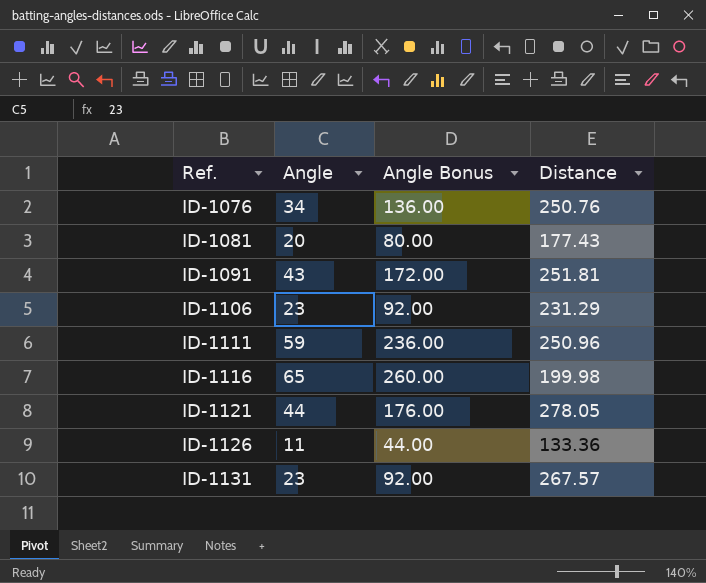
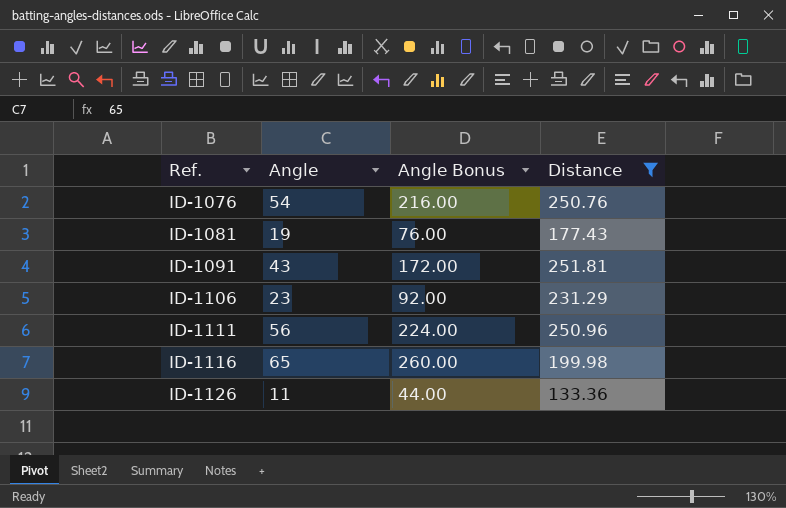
filter: none -> Distance <= 251.81
ID-1076 | Angle: 34 -> 54
ID-1076 | Angle Bonus: 136.00 -> 216.00
ID-1081 | Angle: 20 -> 19
ID-1081 | Angle Bonus: 80.00 -> 76.00
ID-1111 | Angle: 59 -> 56
ID-1111 | Angle Bonus: 236.00 -> 224.00

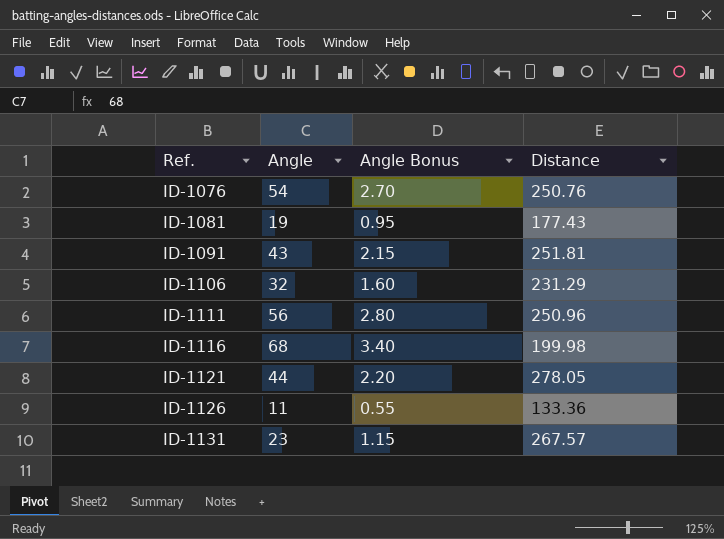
filter: Distance <= 251.81 -> none
column Angle Bonus | formula: [Angle] * 4 -> [Angle] * 0.05
ID-1106 | Angle: 23 -> 32
ID-1116 | Angle: 65 -> 68

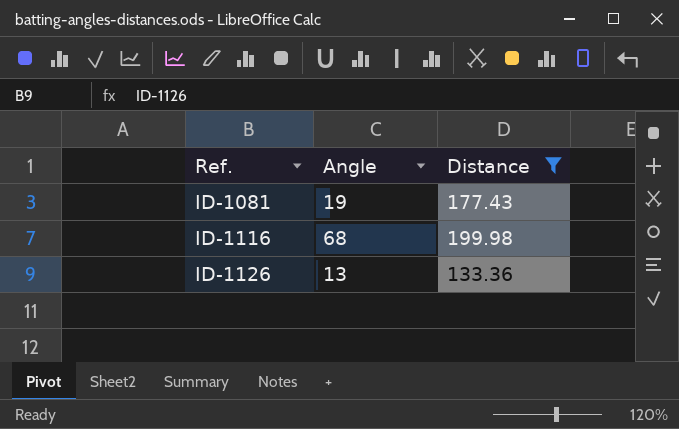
filter: none -> Distance <= 199.98
column Angle Bonus | formula: [Angle] * 0.05 -> none
ID-1126 | Angle: 11 -> 13

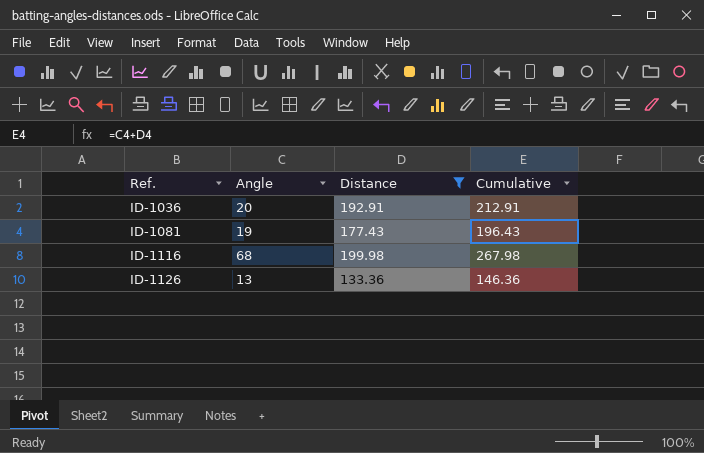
column Cumulative | formula: none -> [Angle] + [Distance]
row ID-1036: none -> 20 | 192.91 | 212.91

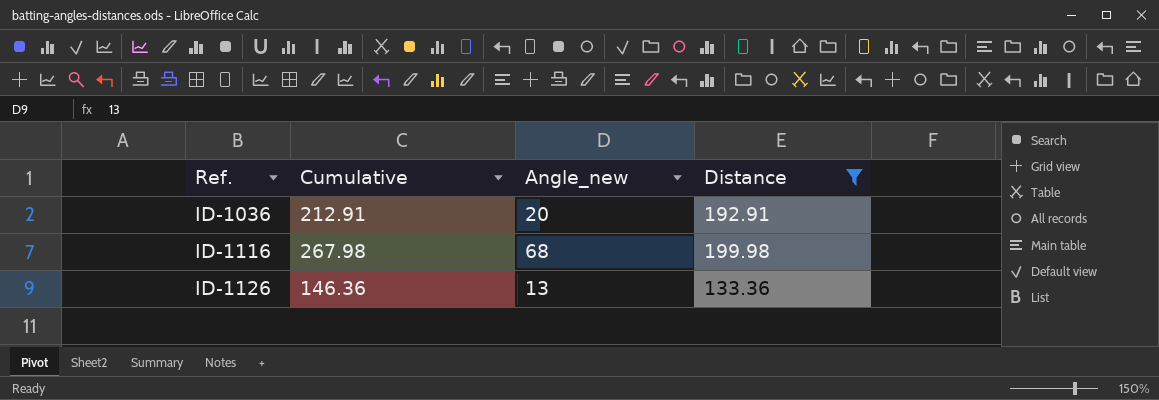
column Cumulative | position: 4 -> 2
column name: Angle -> Angle_new
row ID-1081: 19 | 177.43 | 196.43 -> none

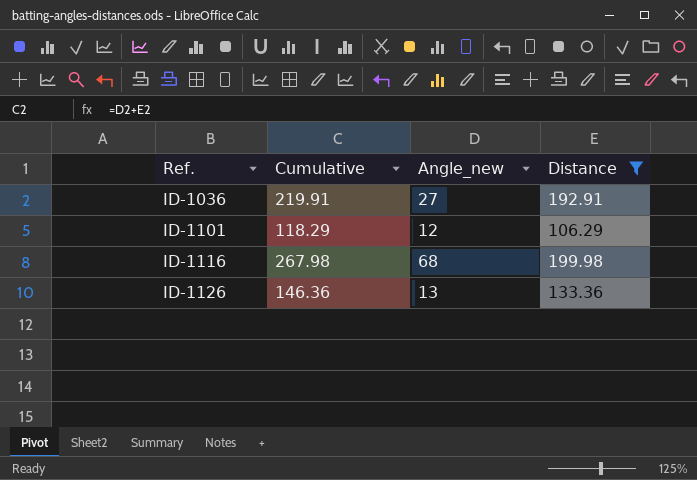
ID-1036 | Cumulative: 212.91 -> 219.91
ID-1036 | Angle_new: 20 -> 27
row ID-1101: none -> 118.29 | 12 | 106.29

